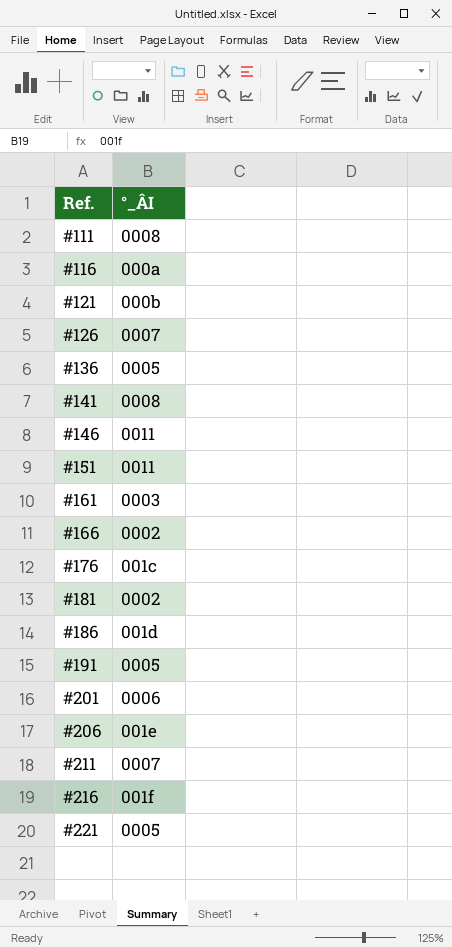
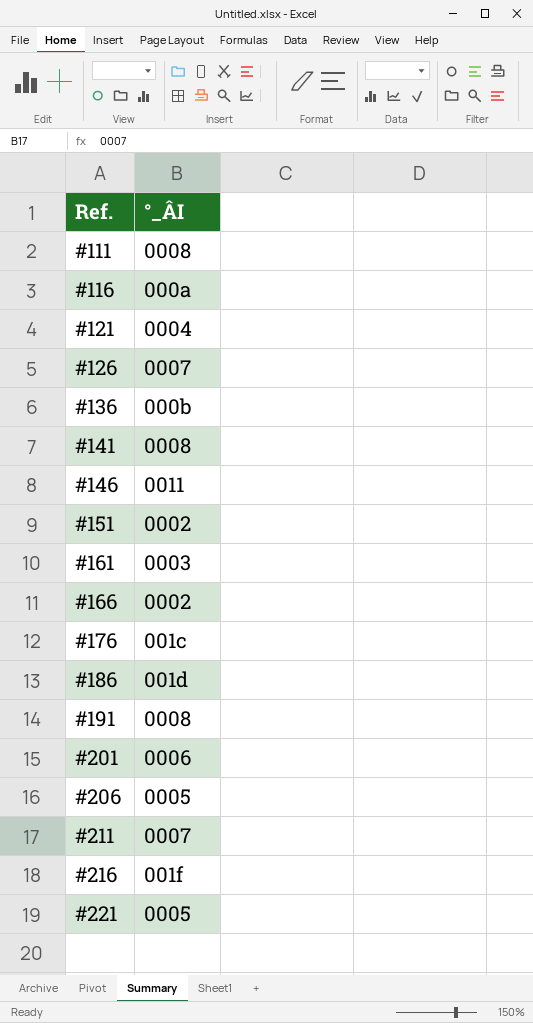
row #181: 0002 -> none
#121 | °_ÂI: 000b -> 0004
#136 | °_ÂI: 0005 -> 000b
#151 | °_ÂI: 0011 -> 0002
#191 | °_ÂI: 0005 -> 0008
#206 | °_ÂI: 001e -> 0005

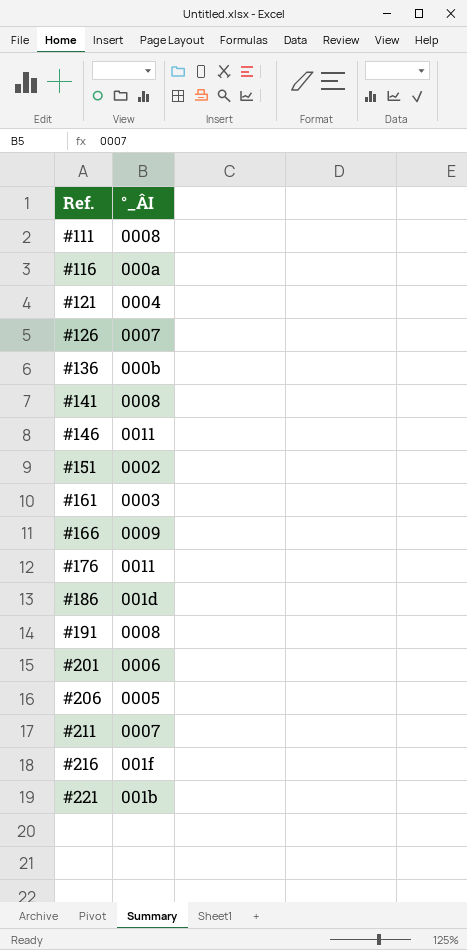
#166 | °_ÂI: 0002 -> 0009
#176 | °_ÂI: 001c -> 0011
#221 | °_ÂI: 0005 -> 001b

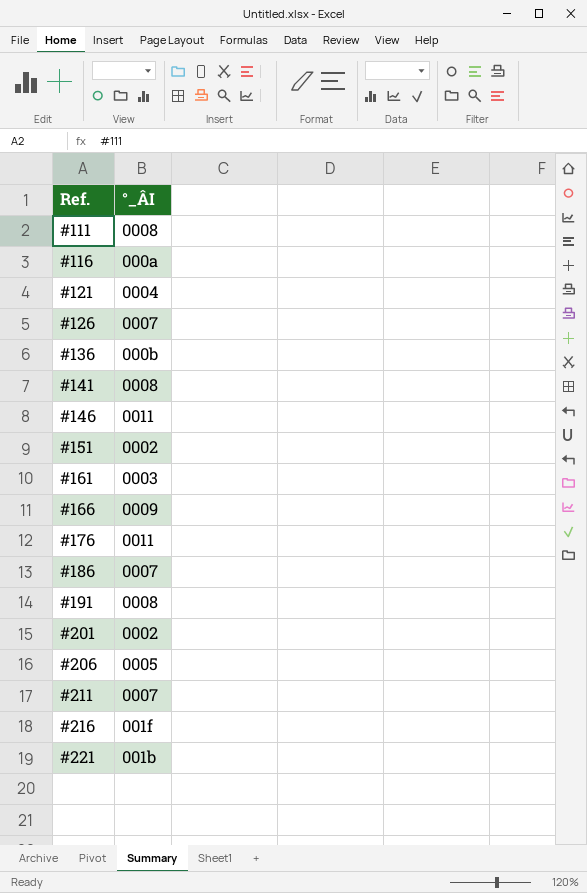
#186 | °_ÂI: 001d -> 0007
#201 | °_ÂI: 0006 -> 0002

